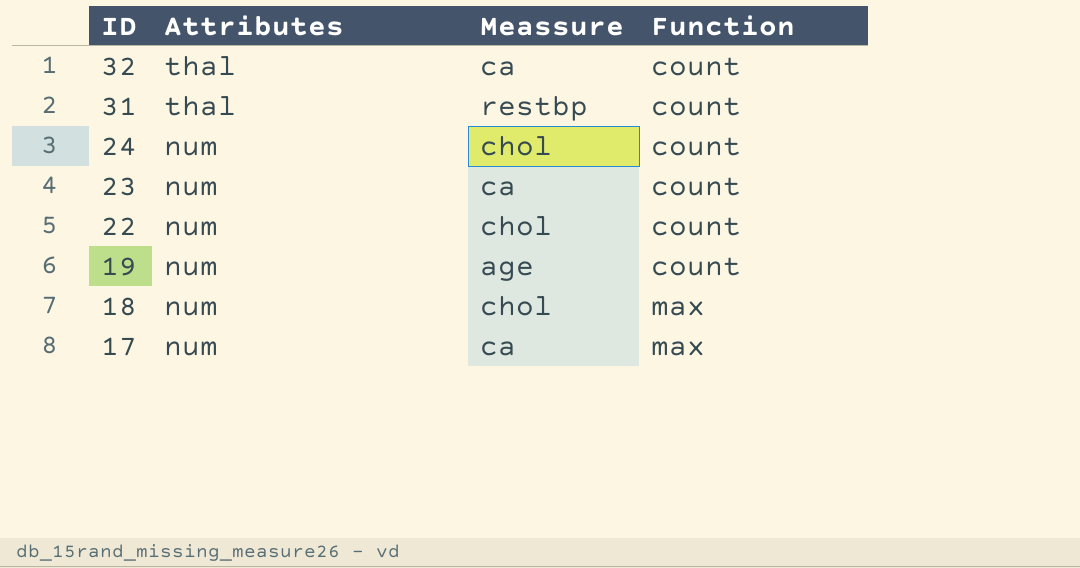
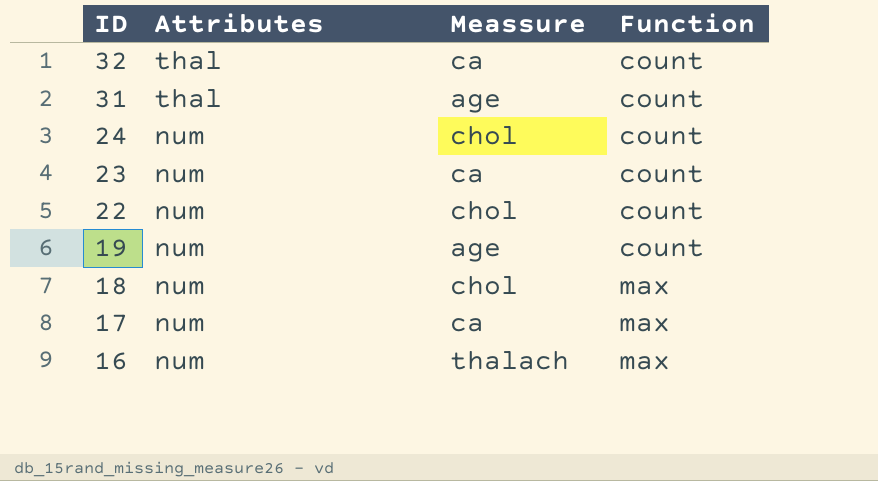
31 | Meassure: restbp -> age
row 16: none -> num | thalach | max

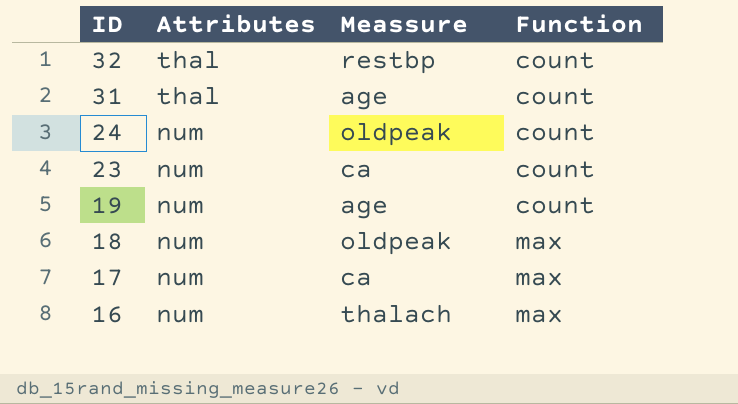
row 22: num | chol | count -> none
32 | Meassure: ca -> restbp
24 | Meassure: chol -> oldpeak
18 | Meassure: chol -> oldpeak

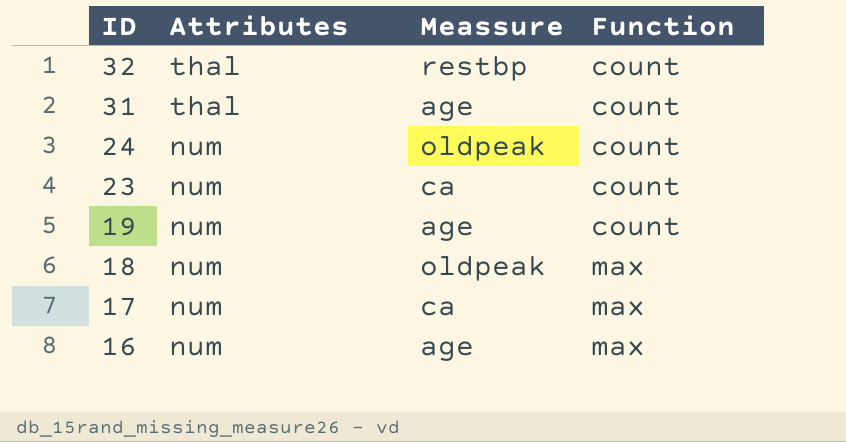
16 | Meassure: thalach -> age

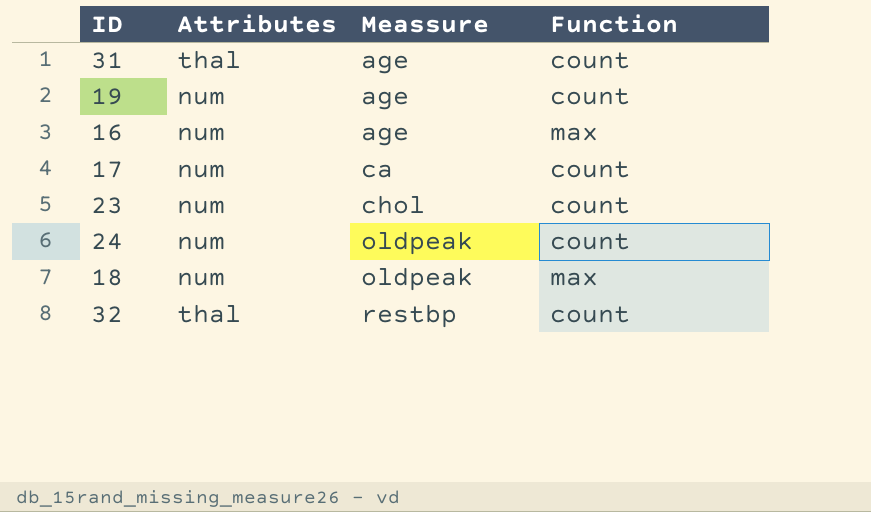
row order: ID descending -> Meassure ascending
17 | Function: max -> count
23 | Meassure: ca -> chol

